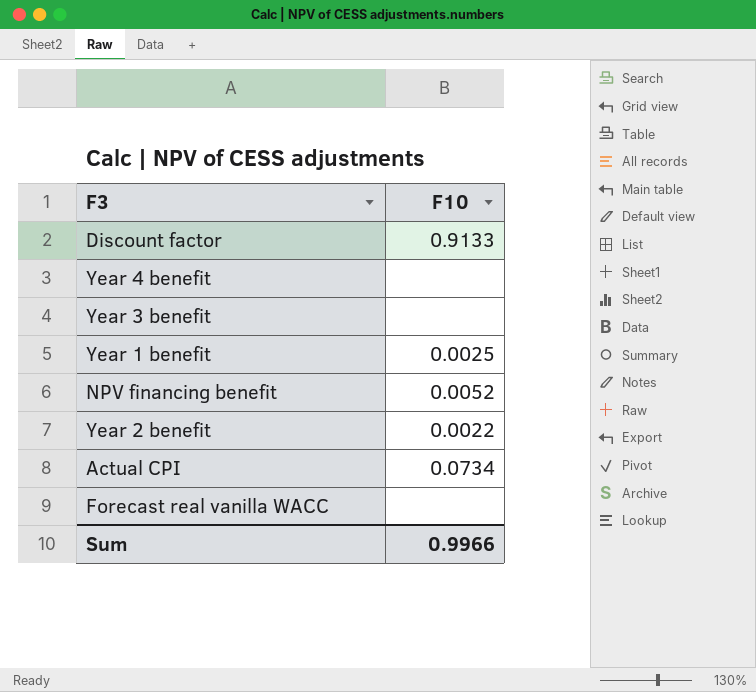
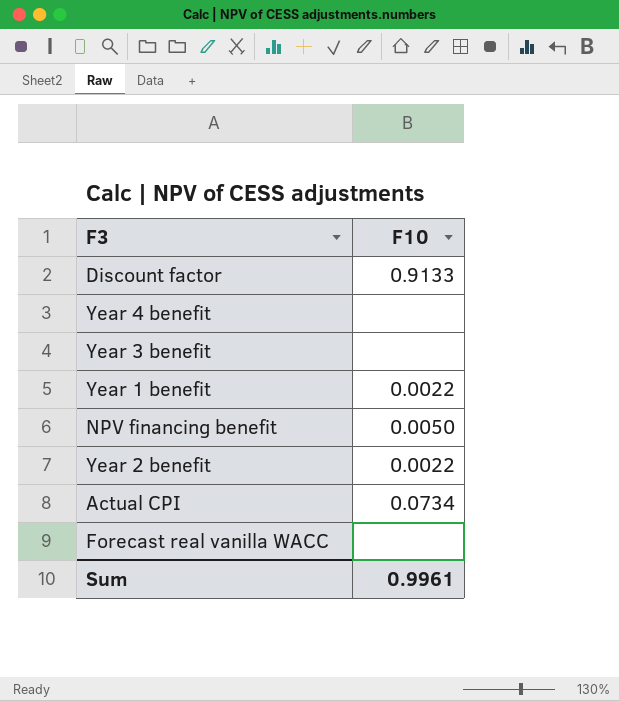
Year 1 benefit | F10: 0.0025 -> 0.0022
NPV financing benefit | F10: 0.0052 -> 0.0050
Sum | F10: 0.9966 -> 0.9961

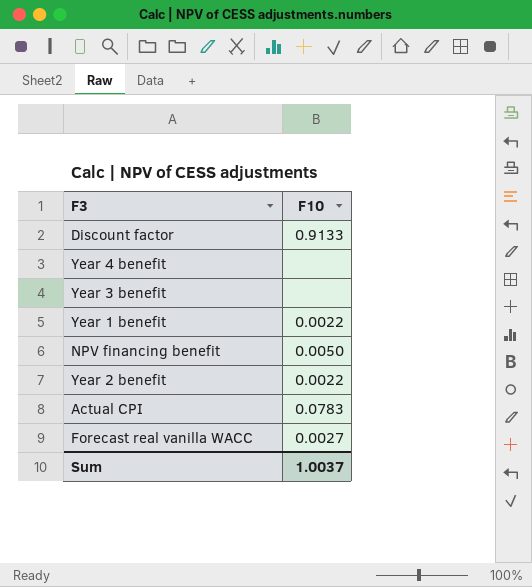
Actual CPI | F10: 0.0734 -> 0.0783
Forecast real vanilla WACC | F10: none -> 0.0027
Sum | F10: 0.9961 -> 1.0037

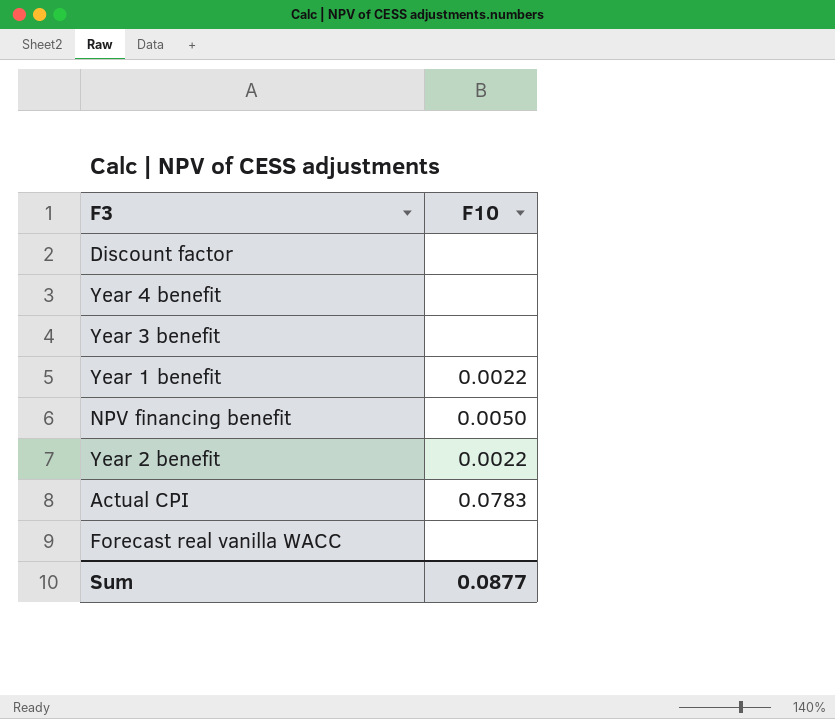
Discount factor | F10: 0.9133 -> none
Forecast real vanilla WACC | F10: 0.0027 -> none
Sum | F10: 1.0037 -> 0.0877

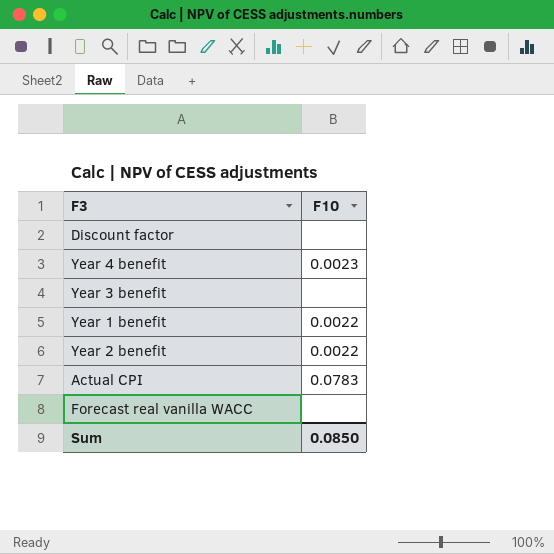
row NPV financing benefit: 0.0050 -> none
Year 4 benefit | F10: none -> 0.0023
Sum | F10: 0.0877 -> 0.0850

